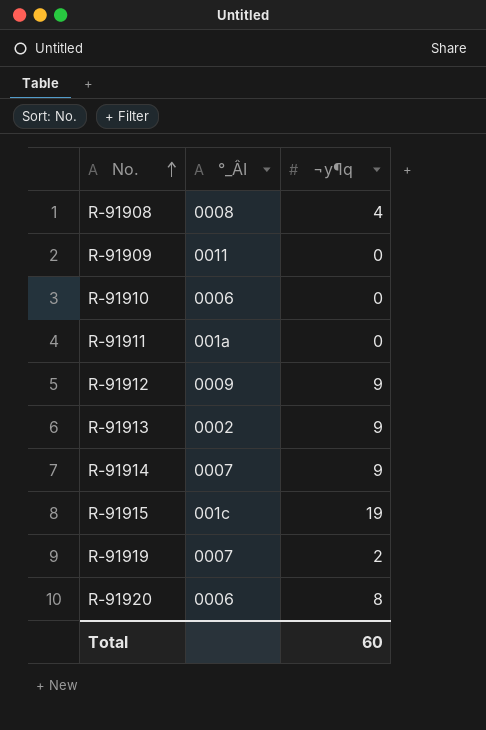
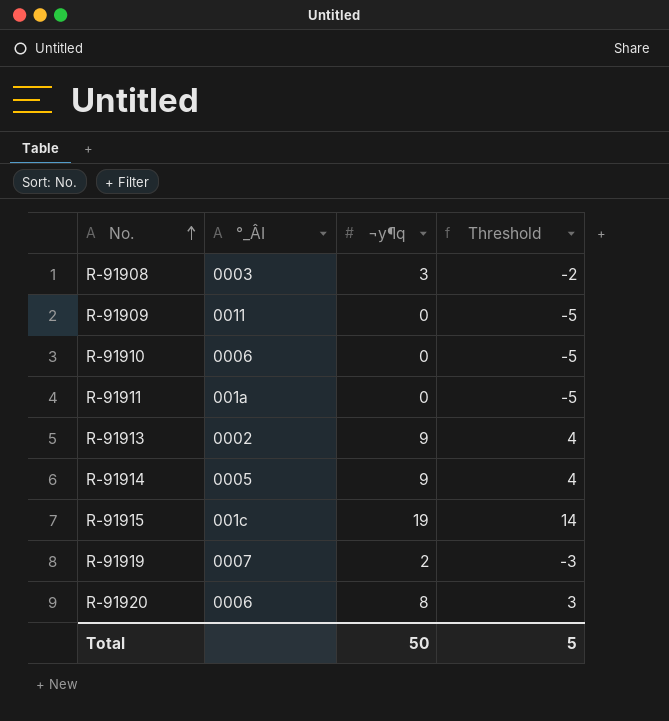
column Threshold | formula: none -> [¬y¶q] - 5
row R-91912: 0009 | 9 -> none
R-91908 | °_ÂI: 0008 -> 0003
R-91908 | ¬y¶q: 4 -> 3
R-91914 | °_ÂI: 0007 -> 0005
Total | ¬y¶q: 60 -> 50

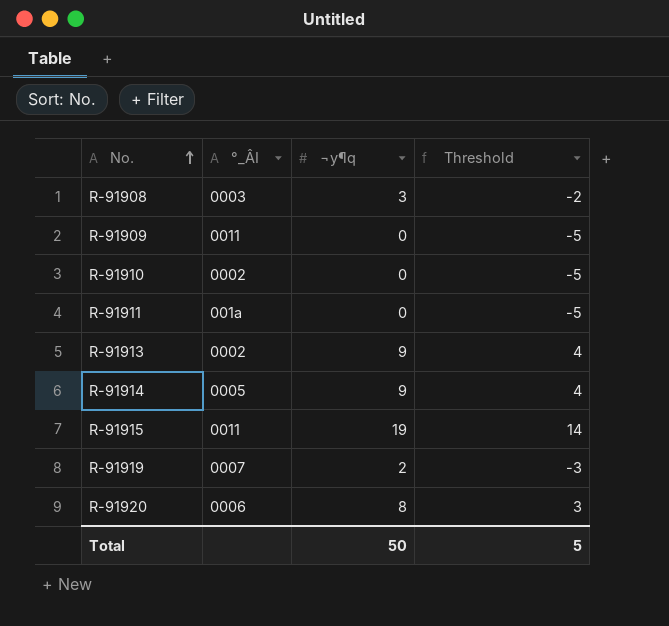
R-91910 | °_ÂI: 0006 -> 0002
R-91915 | °_ÂI: 001c -> 0011

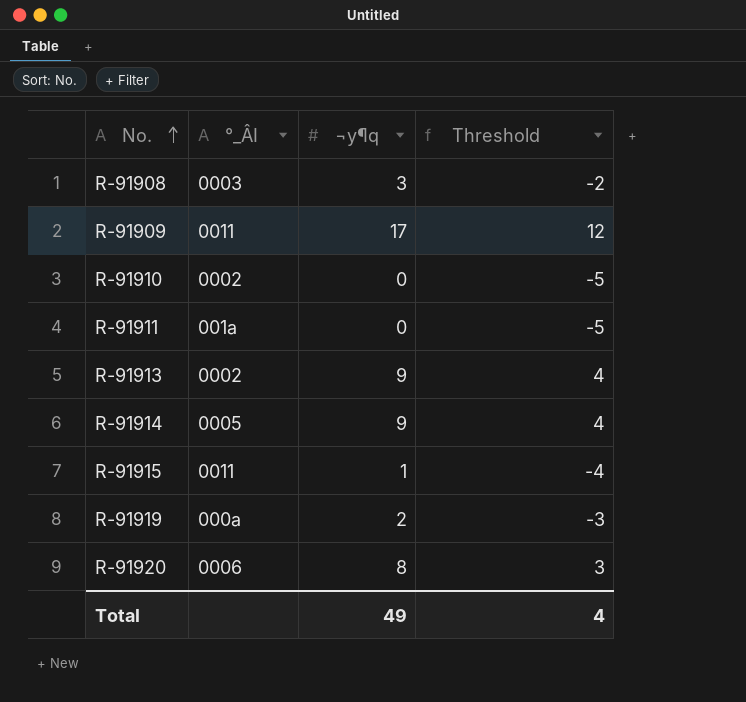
R-91909 | ¬y¶q: 0 -> 17
R-91909 | Threshold: -5 -> 12
R-91915 | ¬y¶q: 19 -> 1
R-91915 | Threshold: 14 -> -4
R-91919 | °_ÂI: 0007 -> 000a
Total | ¬y¶q: 50 -> 49
Total | Threshold: 5 -> 4

